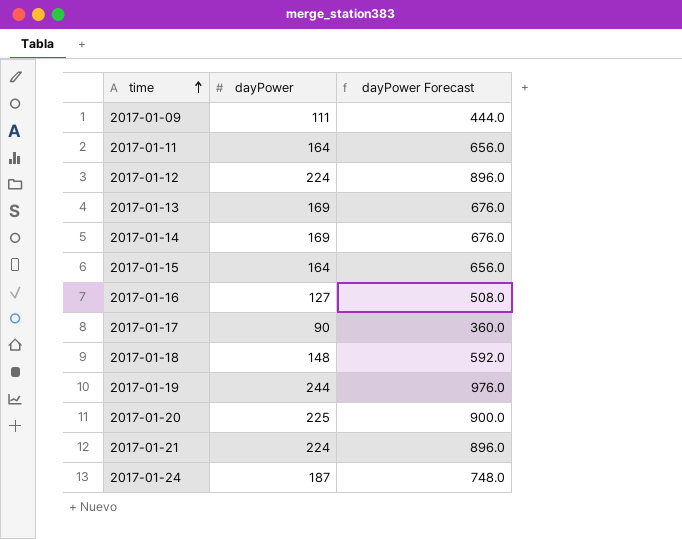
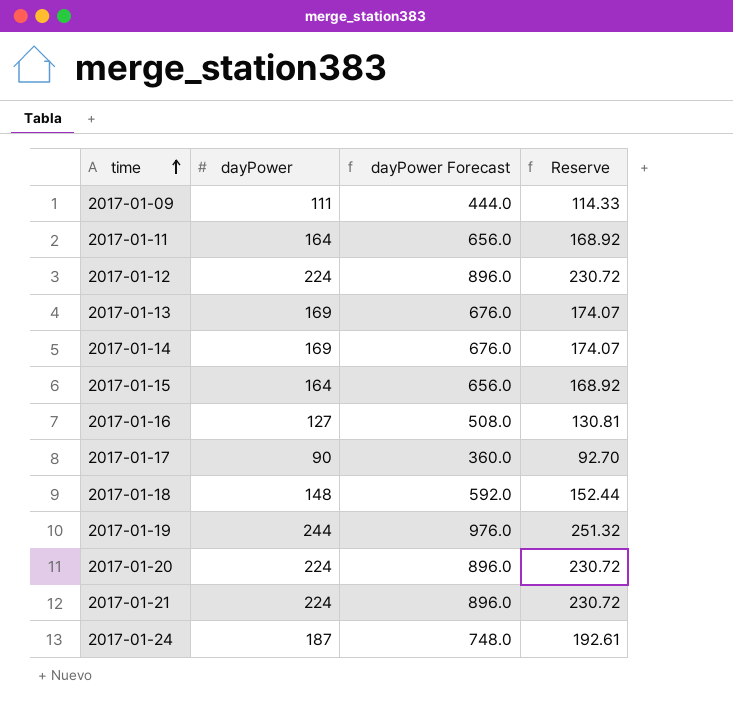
column Reserve | formula: none -> [dayPower] * 1.03
2017-01-20 | dayPower: 225 -> 224
2017-01-20 | dayPower Forecast: 900.0 -> 896.0

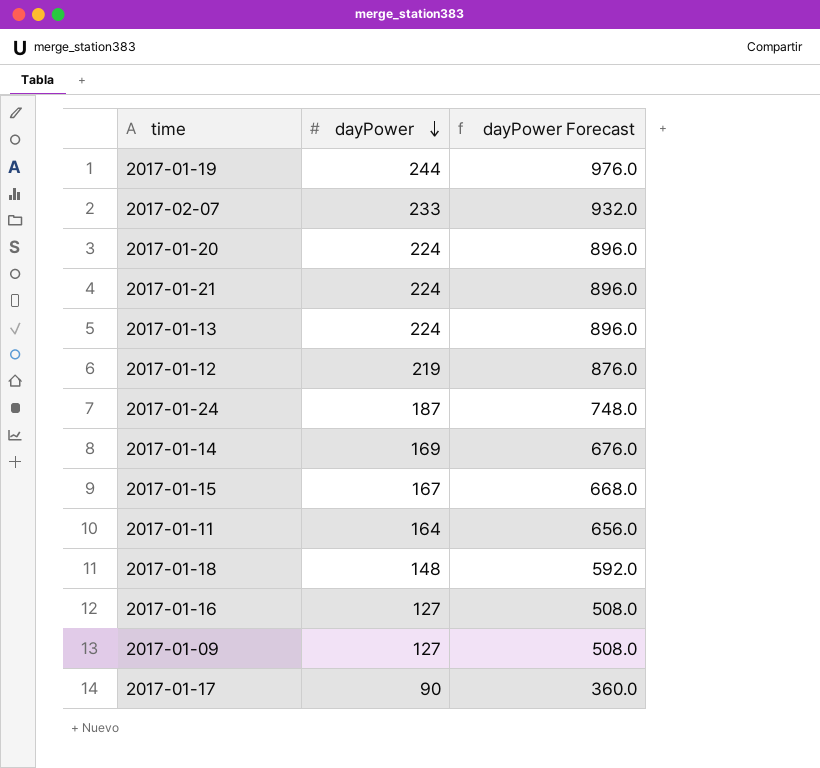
row order: time ascending -> dayPower descending
column Reserve | formula: [dayPower] * 1.03 -> none
row 2017-02-07: none -> 233 | 932.0
2017-01-13 | dayPower: 169 -> 224
2017-01-13 | dayPower Forecast: 676.0 -> 896.0
2017-01-12 | dayPower: 224 -> 219
2017-01-12 | dayPower Forecast: 896.0 -> 876.0
2017-01-15 | dayPower: 164 -> 167
2017-01-15 | dayPower Forecast: 656.0 -> 668.0
2017-01-09 | dayPower: 111 -> 127
2017-01-09 | dayPower Forecast: 444.0 -> 508.0

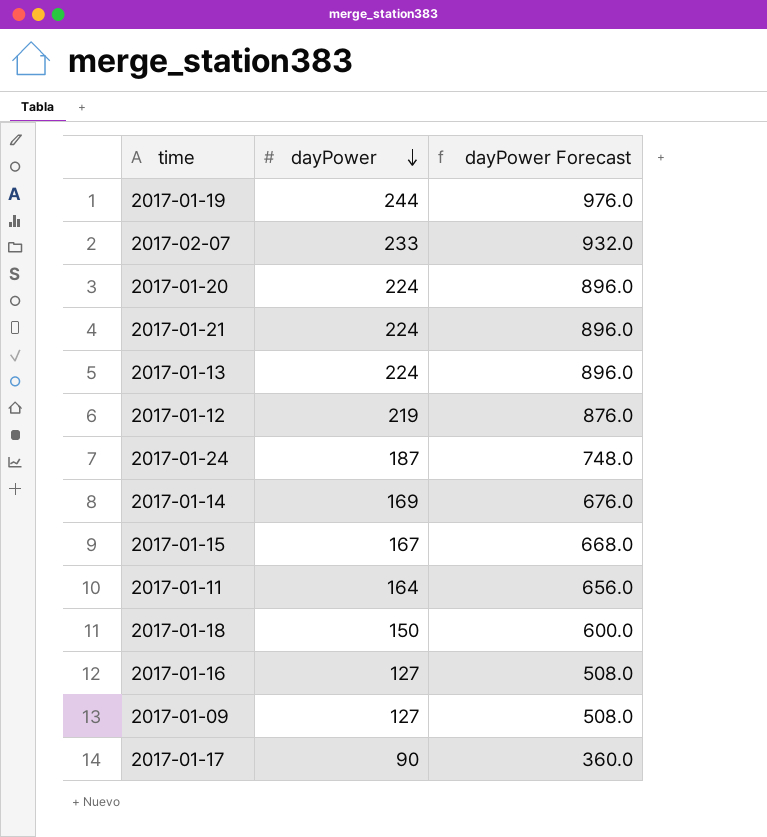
2017-01-18 | dayPower: 148 -> 150
2017-01-18 | dayPower Forecast: 592.0 -> 600.0

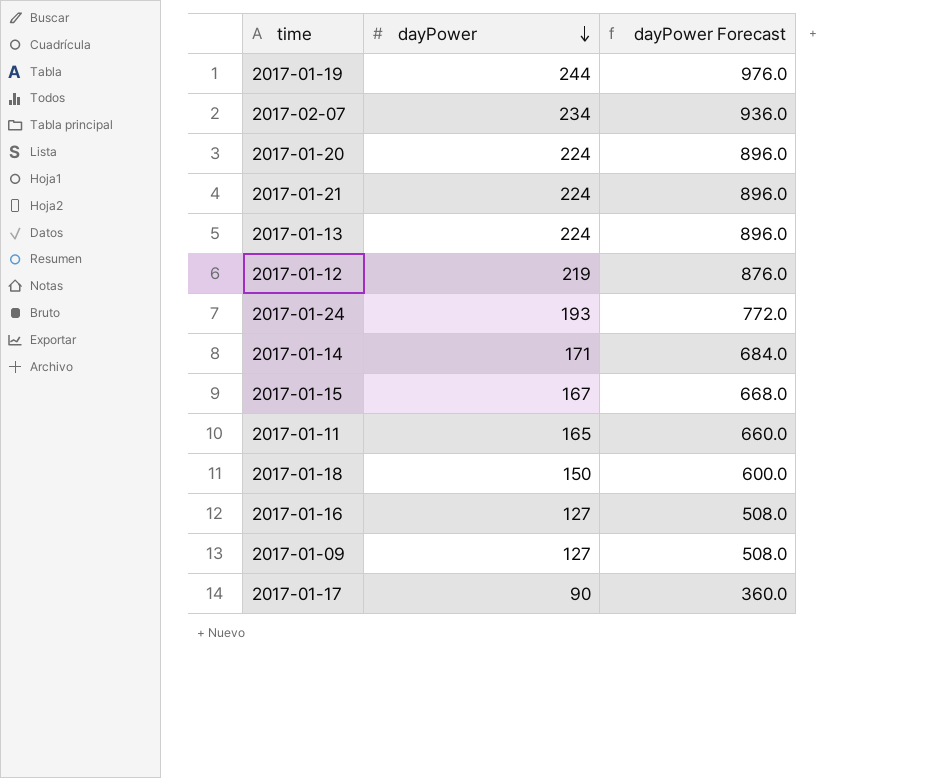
2017-02-07 | dayPower: 233 -> 234
2017-02-07 | dayPower Forecast: 932.0 -> 936.0
2017-01-24 | dayPower: 187 -> 193
2017-01-24 | dayPower Forecast: 748.0 -> 772.0
2017-01-14 | dayPower: 169 -> 171
2017-01-14 | dayPower Forecast: 676.0 -> 684.0
2017-01-11 | dayPower: 164 -> 165
2017-01-11 | dayPower Forecast: 656.0 -> 660.0

